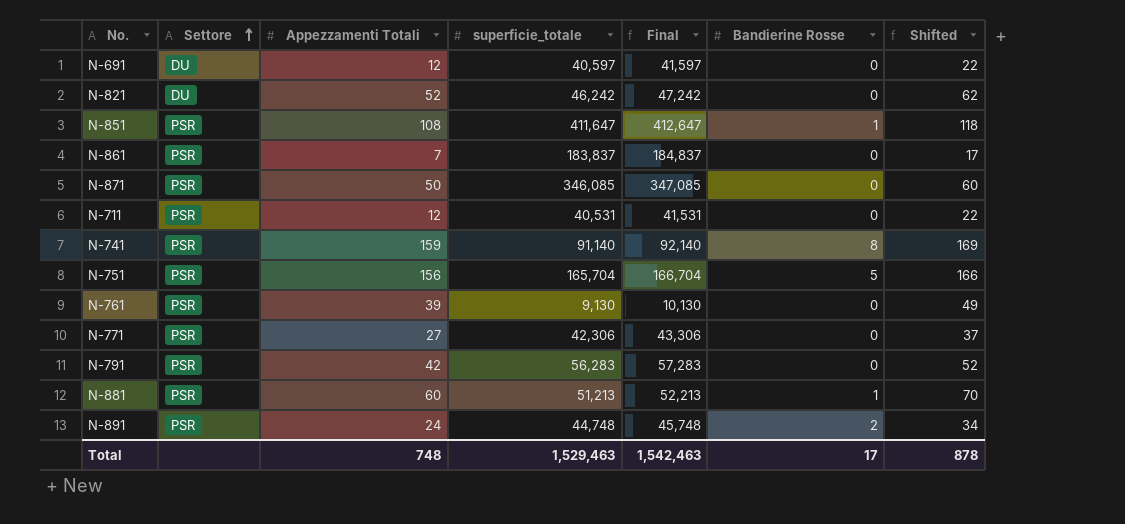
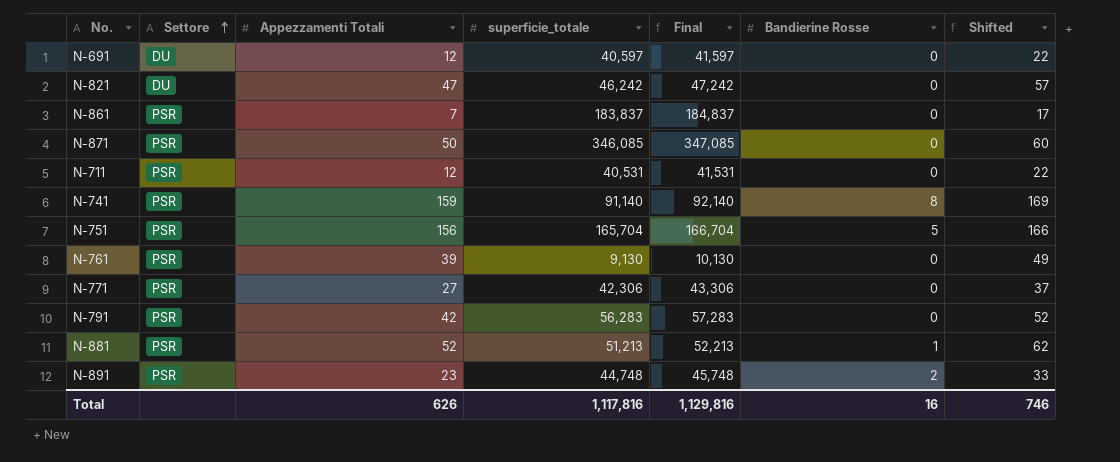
row N-851: PSR | 108 | 411,647 | 412,647 | 1 | 118 -> none
N-821 | Appezzamenti Totali: 52 -> 47
N-821 | Shifted: 62 -> 57
N-881 | Appezzamenti Totali: 60 -> 52
N-881 | Shifted: 70 -> 62
N-891 | Appezzamenti Totali: 24 -> 23
N-891 | Shifted: 34 -> 33
Total | Appezzamenti Totali: 748 -> 626
Total | superficie_totale: 1,529,463 -> 1,117,816
Total | Final: 1,542,463 -> 1,129,816
Total | Bandierine Rosse: 17 -> 16
Total | Shifted: 878 -> 746

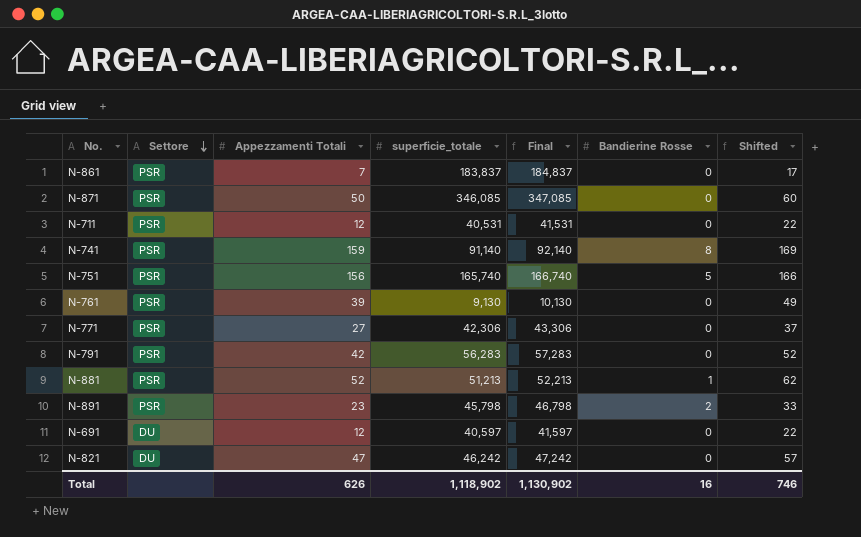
row order: Settore ascending -> Settore descending
N-751 | superficie_totale: 165,704 -> 165,740
N-751 | Final: 166,704 -> 166,740
N-891 | superficie_totale: 44,748 -> 45,798
N-891 | Final: 45,748 -> 46,798
Total | superficie_totale: 1,117,816 -> 1,118,902
Total | Final: 1,129,816 -> 1,130,902

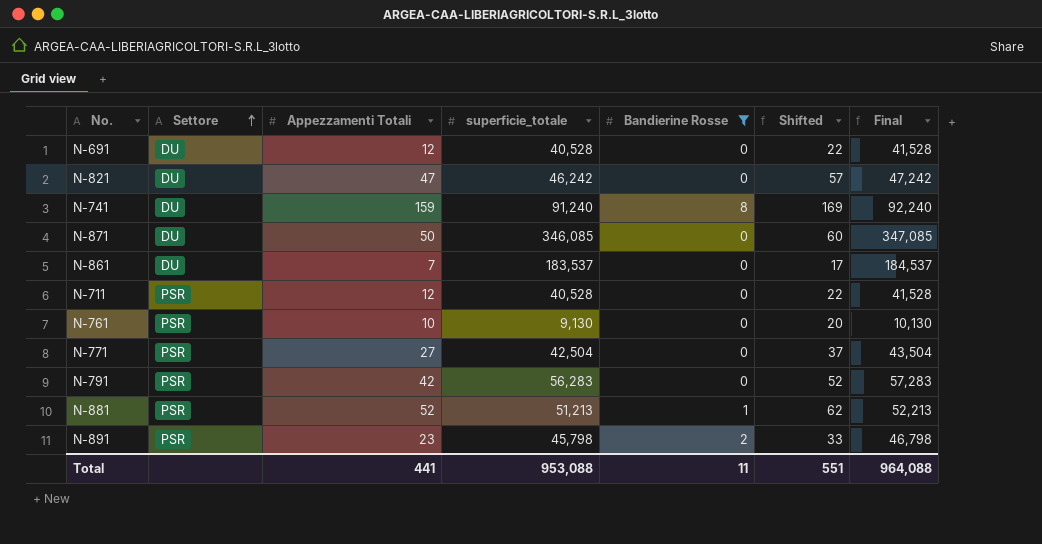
filter: none -> Bandierine Rosse != 5
row order: Settore descending -> Settore ascending
column Final | position: 5 -> 7
N-691 | superficie_totale: 40,597 -> 40,528
N-691 | Final: 41,597 -> 41,528
N-741 | Settore: PSR -> DU
N-741 | superficie_totale: 91,140 -> 91,240
N-741 | Final: 92,140 -> 92,240
N-871 | Settore: PSR -> DU
N-861 | Settore: PSR -> DU
N-861 | superficie_totale: 183,837 -> 183,537
N-861 | Final: 184,837 -> 184,537
N-711 | superficie_totale: 40,531 -> 40,528
N-711 | Final: 41,531 -> 41,528
N-761 | Appezzamenti Totali: 39 -> 10
N-761 | Shifted: 49 -> 20
N-771 | superficie_totale: 42,306 -> 42,504
N-771 | Final: 43,306 -> 43,504
Total | Appezzamenti Totali: 626 -> 441
Total | superficie_totale: 1,118,902 -> 953,088
Total | Bandierine Rosse: 16 -> 11
Total | Shifted: 746 -> 551
Total | Final: 1,130,902 -> 964,088

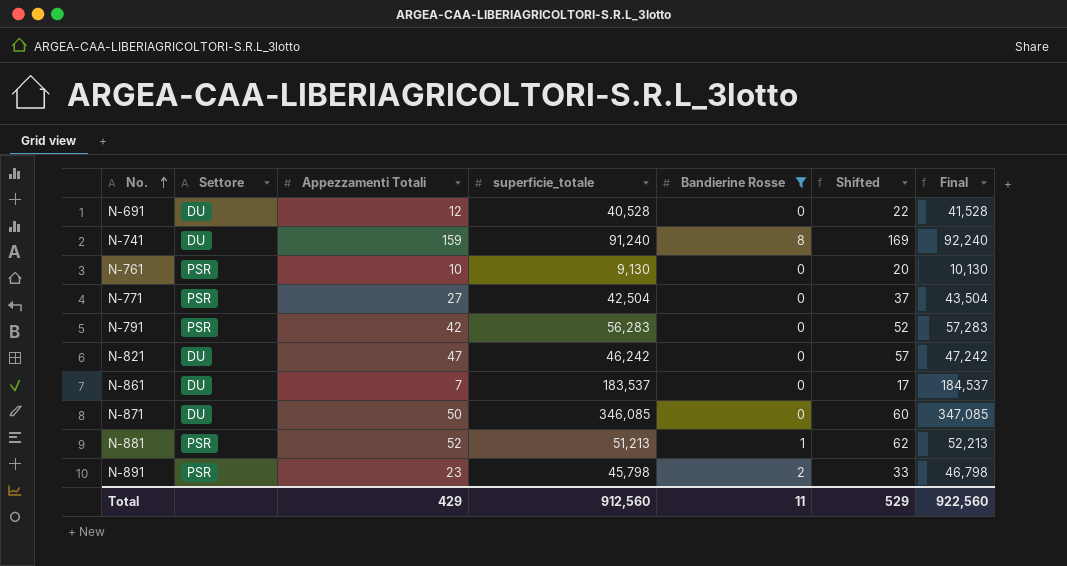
row order: Settore ascending -> No. ascending
row N-711: PSR | 12 | 40,528 | 0 | 22 | 41,528 -> none
Total | Appezzamenti Totali: 441 -> 429
Total | superficie_totale: 953,088 -> 912,560
Total | Shifted: 551 -> 529
Total | Final: 964,088 -> 922,560

